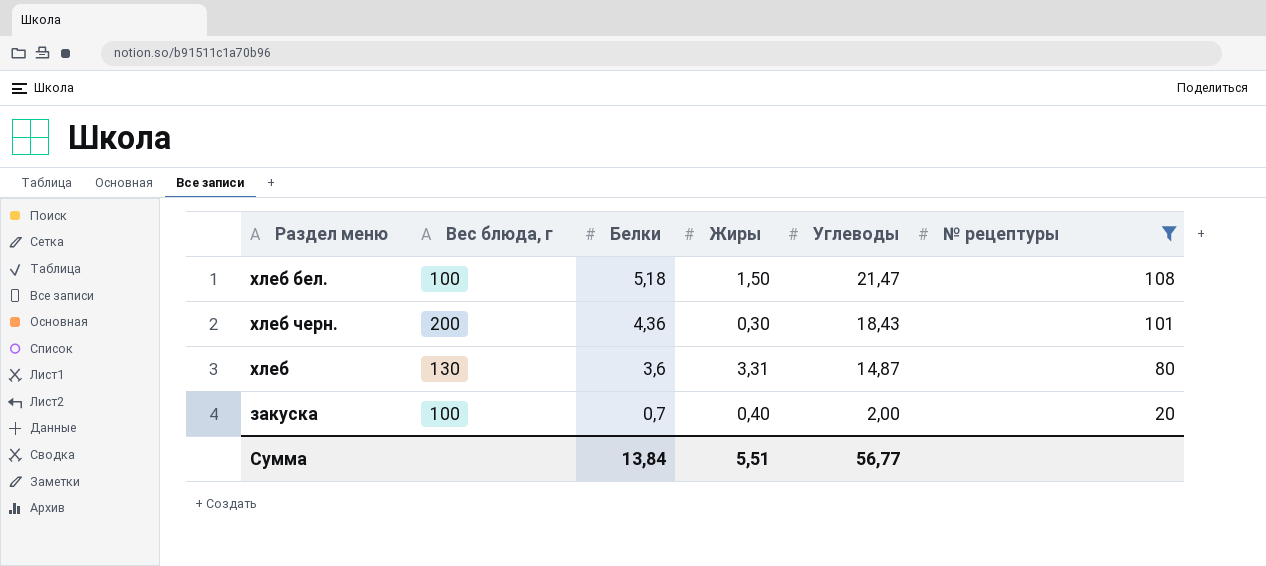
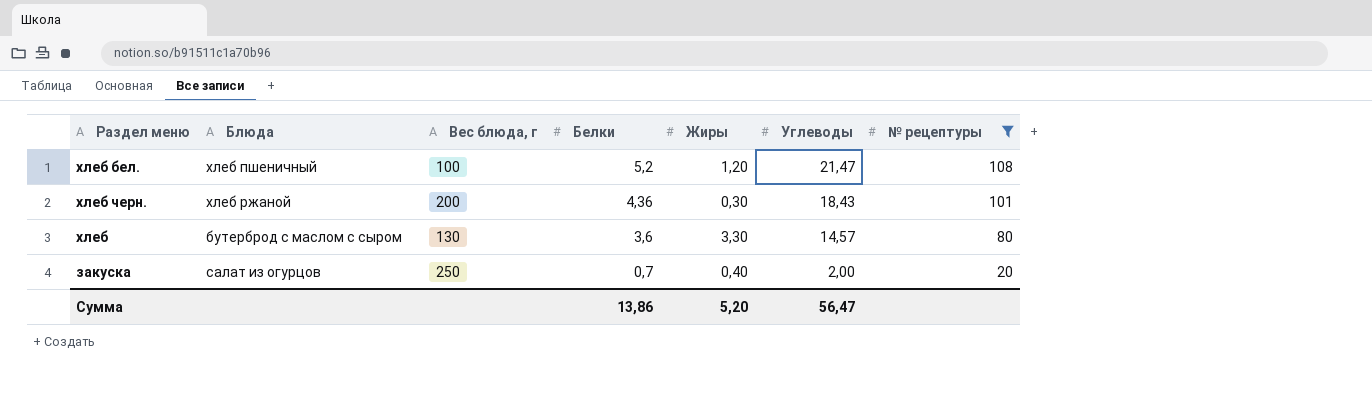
column Блюда | position: none -> 2
хлеб бел. | Белки: 5,18 -> 5,2
хлеб бел. | Жиры: 1,50 -> 1,20
хлеб | Жиры: 3,31 -> 3,30
хлеб | Углеводы: 14,87 -> 14,57
закуска | Вес блюда, г: 100 -> 250
Сумма | Белки: 13,84 -> 13,86
Сумма | Жиры: 5,51 -> 5,20
Сумма | Углеводы: 56,77 -> 56,47

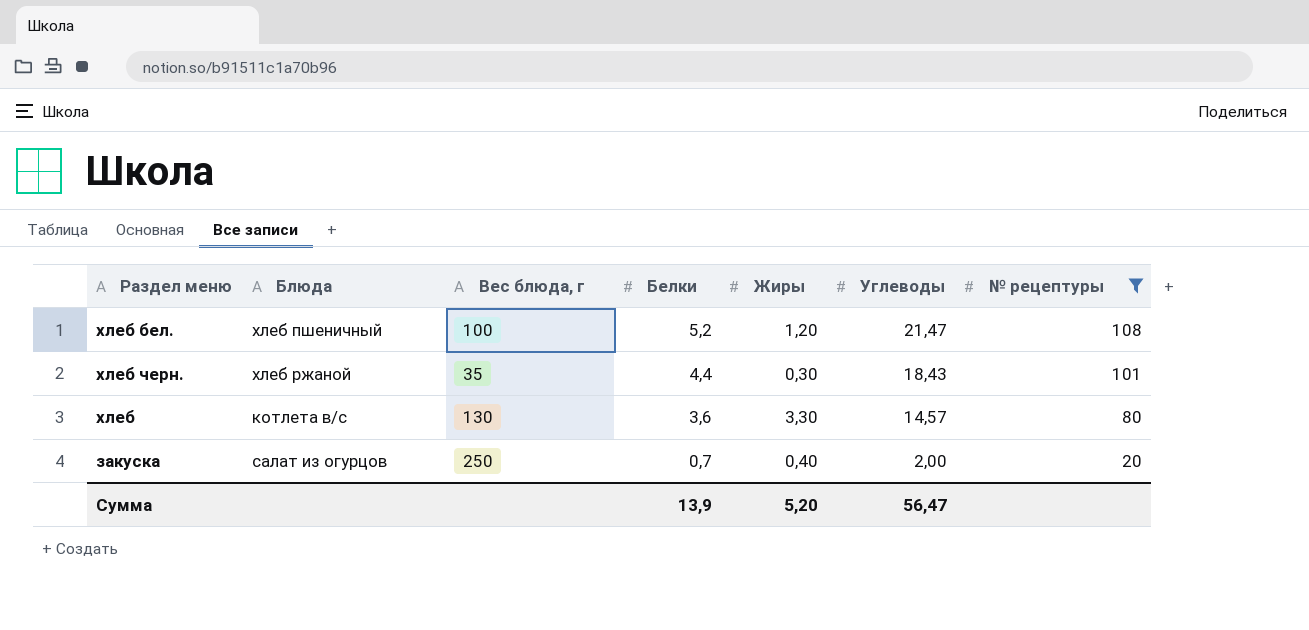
хлеб черн. | Вес блюда, г: 200 -> 35
хлеб черн. | Белки: 4,36 -> 4,4
хлеб | Блюда: бутерброд с маслом с сыром -> котлета в/с
Сумма | Белки: 13,86 -> 13,9

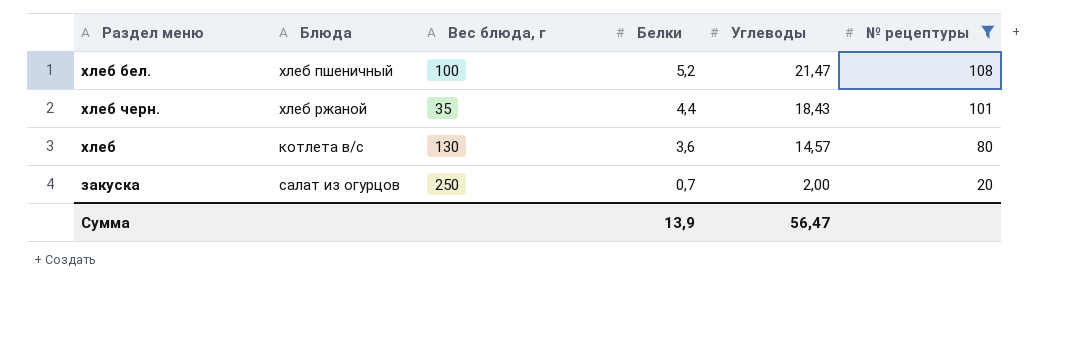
column Жиры | position: 5 -> none

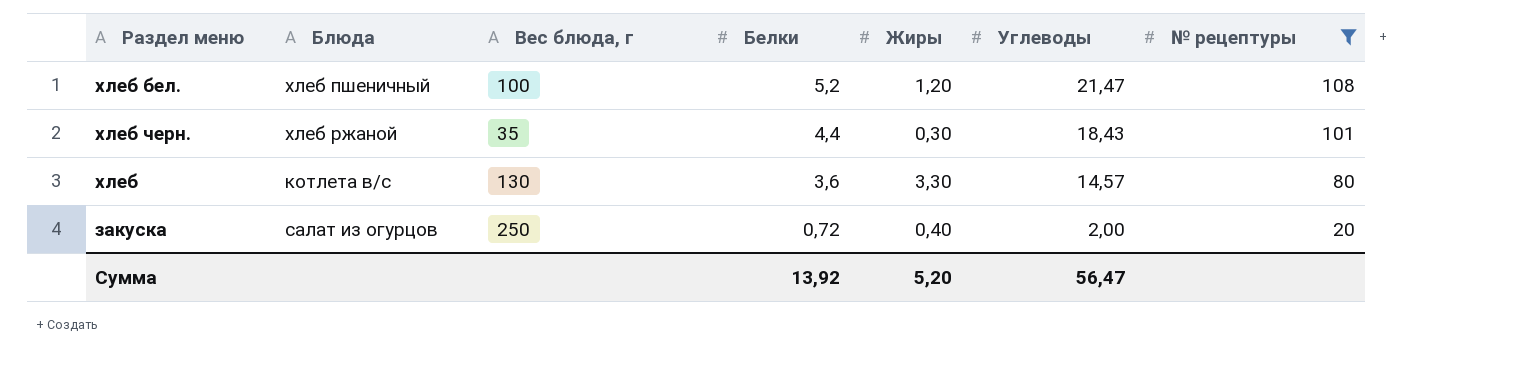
column Жиры | position: none -> 5
закуска | Белки: 0,7 -> 0,72
Сумма | Белки: 13,9 -> 13,92

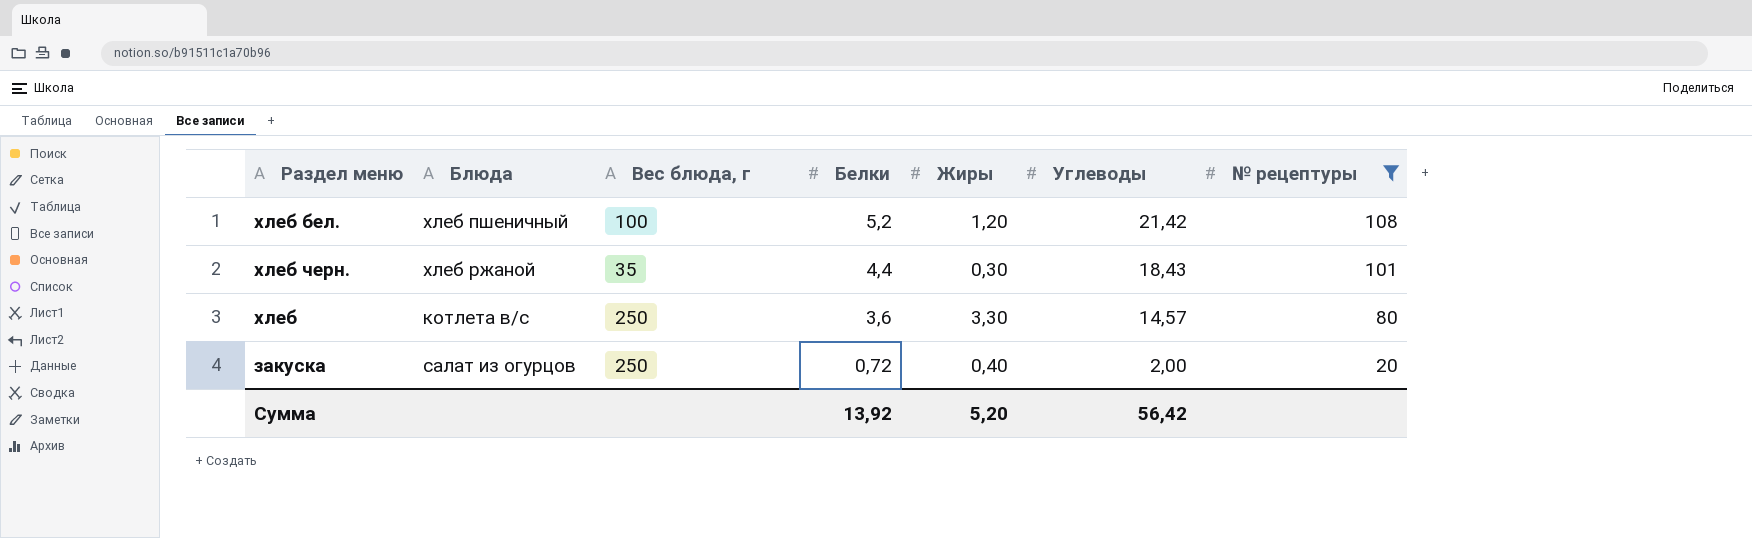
хлеб бел. | Углеводы: 21,47 -> 21,42
хлеб | Вес блюда, г: 130 -> 250
Сумма | Углеводы: 56,47 -> 56,42

